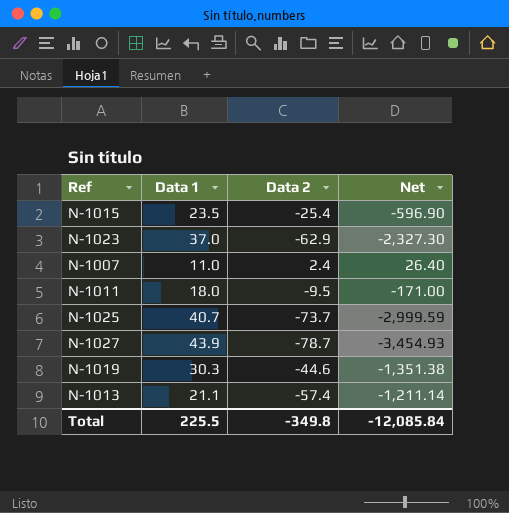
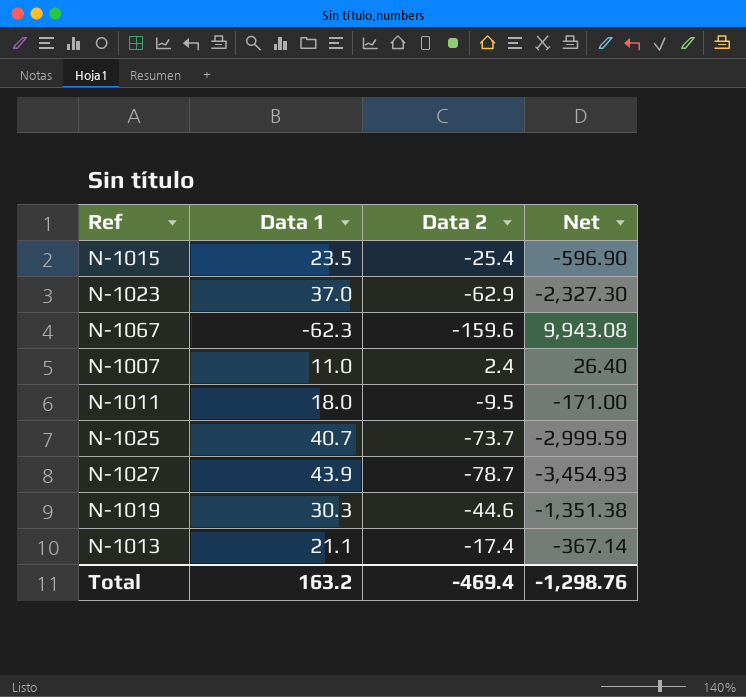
row N-1067: none -> -62.3 | -159.6 | 9,943.08
N-1013 | Data 2: -57.4 -> -17.4
N-1013 | Net: -1,211.14 -> -367.14
Total | Data 1: 225.5 -> 163.2
Total | Data 2: -349.8 -> -469.4
Total | Net: -12,085.84 -> -1,298.76

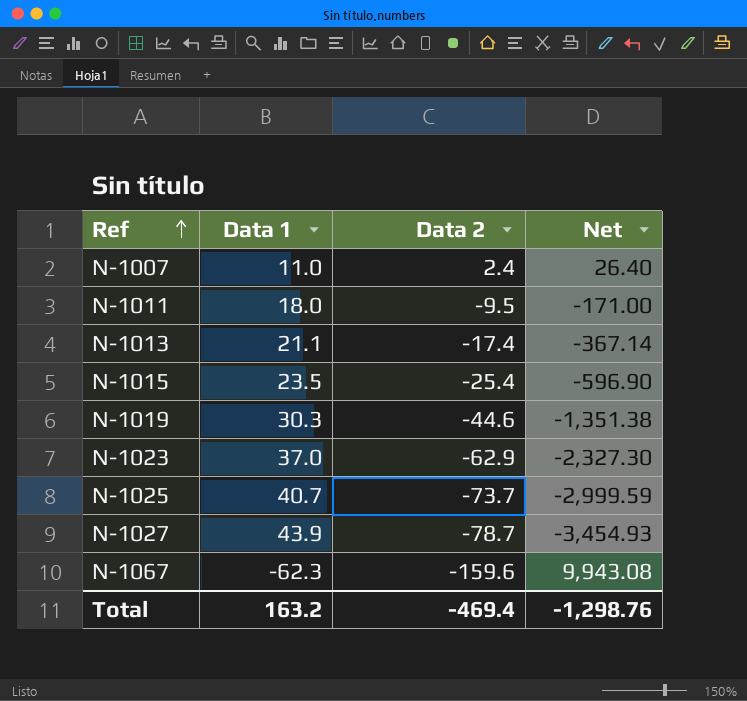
row order: none -> Ref ascending

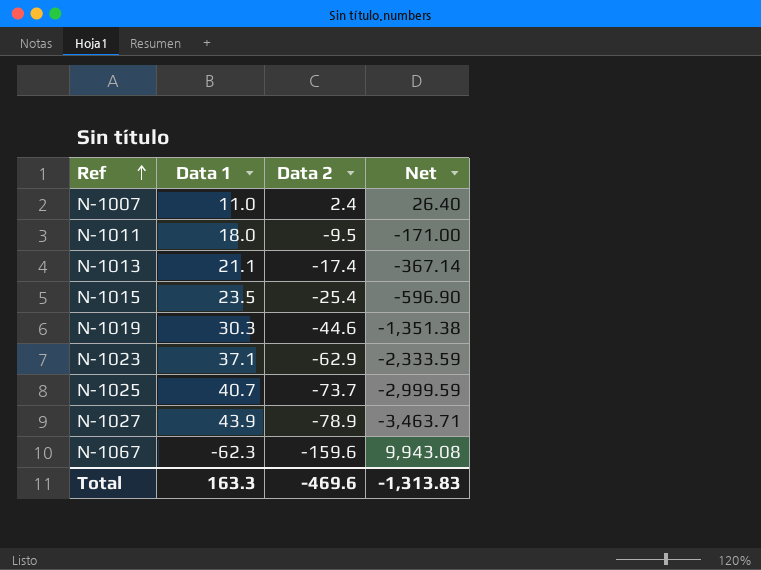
N-1023 | Data 1: 37.0 -> 37.1
N-1023 | Net: -2,327.30 -> -2,333.59
N-1027 | Data 2: -78.7 -> -78.9
N-1027 | Net: -3,454.93 -> -3,463.71
Total | Data 1: 163.2 -> 163.3
Total | Data 2: -469.4 -> -469.6
Total | Net: -1,298.76 -> -1,313.83

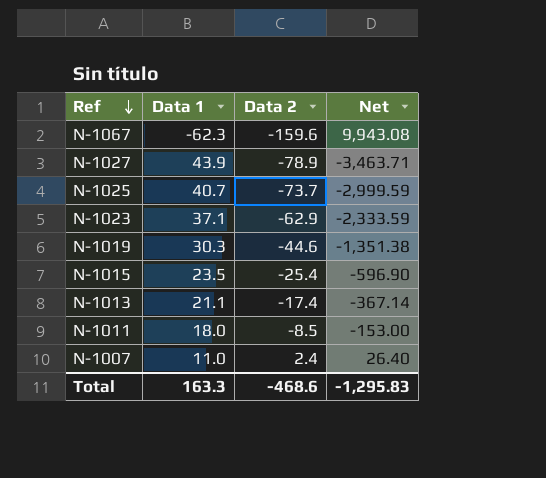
row order: Ref ascending -> Ref descending
N-1011 | Data 2: -9.5 -> -8.5
N-1011 | Net: -171.00 -> -153.00
Total | Data 2: -469.6 -> -468.6
Total | Net: -1,313.83 -> -1,295.83

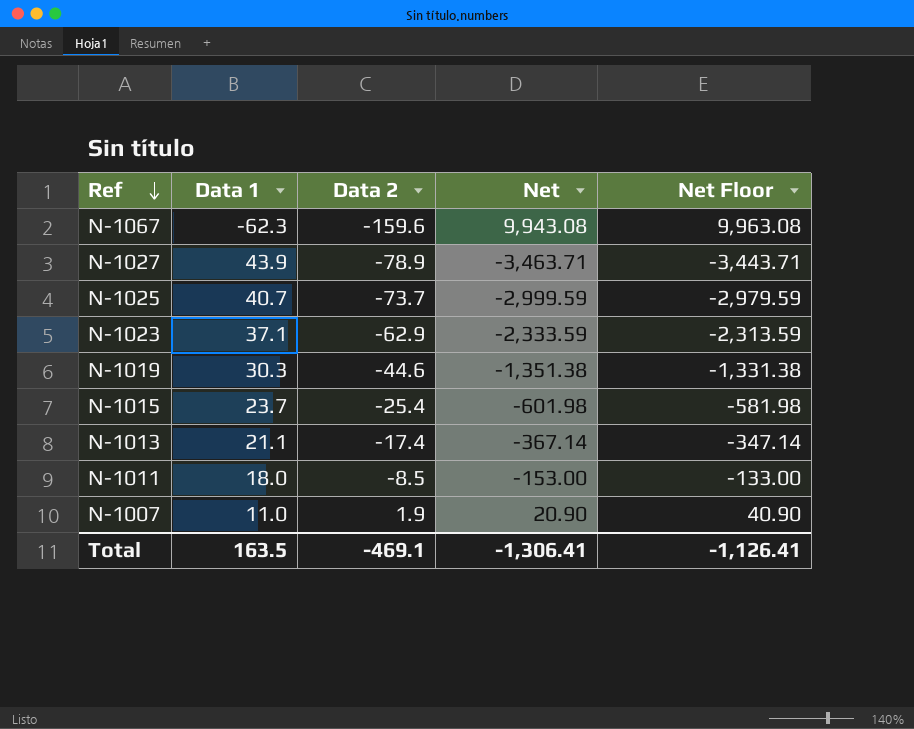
column Net Floor | formula: none -> [Net] + 20
N-1015 | Data 1: 23.5 -> 23.7
N-1015 | Net: -596.90 -> -601.98
N-1007 | Data 2: 2.4 -> 1.9
N-1007 | Net: 26.40 -> 20.90
Total | Data 1: 163.3 -> 163.5
Total | Data 2: -468.6 -> -469.1
Total | Net: -1,295.83 -> -1,306.41

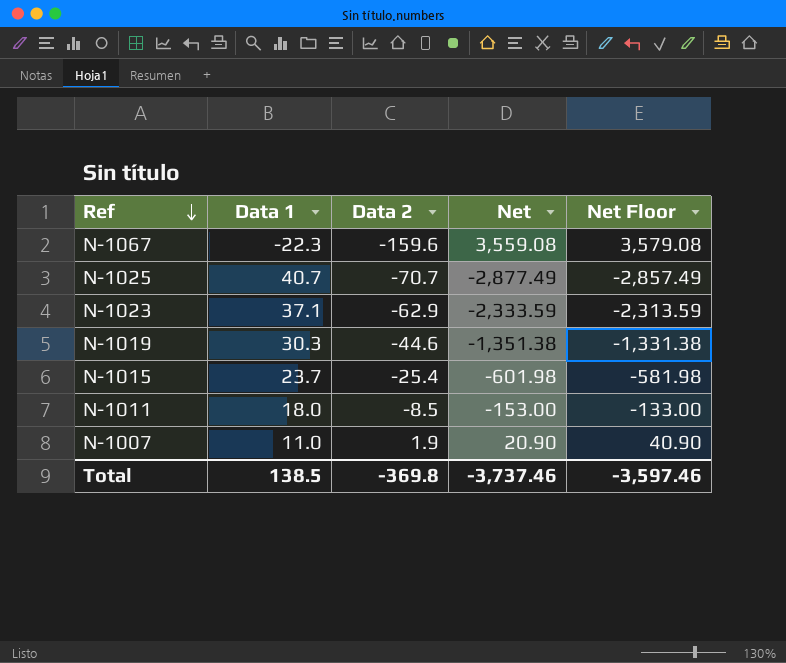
row N-1027: 43.9 | -78.9 | -3,463.71 | -3,443.71 -> none
row N-1013: 21.1 | -17.4 | -367.14 | -347.14 -> none
N-1067 | Data 1: -62.3 -> -22.3
N-1067 | Net: 9,943.08 -> 3,559.08
N-1067 | Net Floor: 9,963.08 -> 3,579.08
N-1025 | Data 2: -73.7 -> -70.7
N-1025 | Net: -2,999.59 -> -2,877.49
N-1025 | Net Floor: -2,979.59 -> -2,857.49
Total | Data 1: 163.5 -> 138.5
Total | Data 2: -469.1 -> -369.8
Total | Net: -1,306.41 -> -3,737.46
Total | Net Floor: -1,126.41 -> -3,597.46

